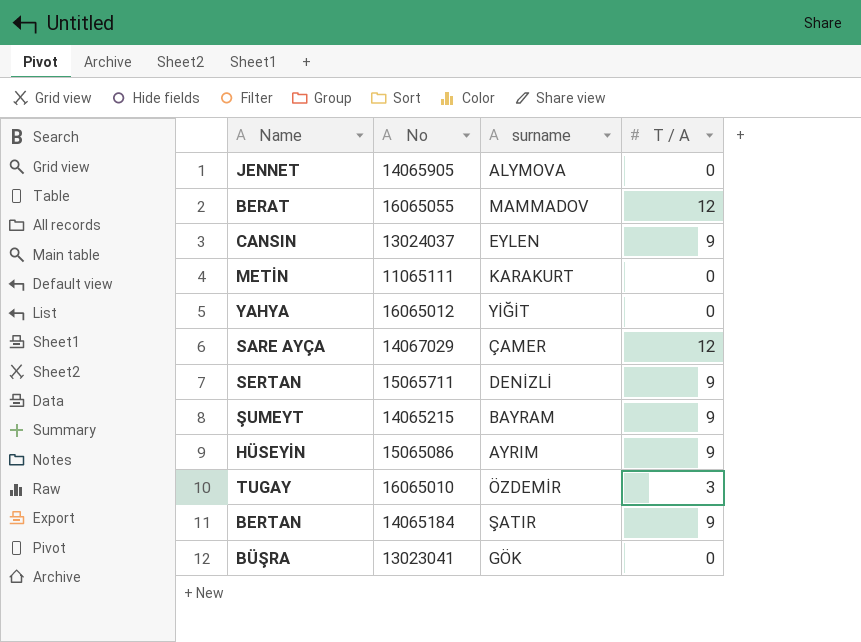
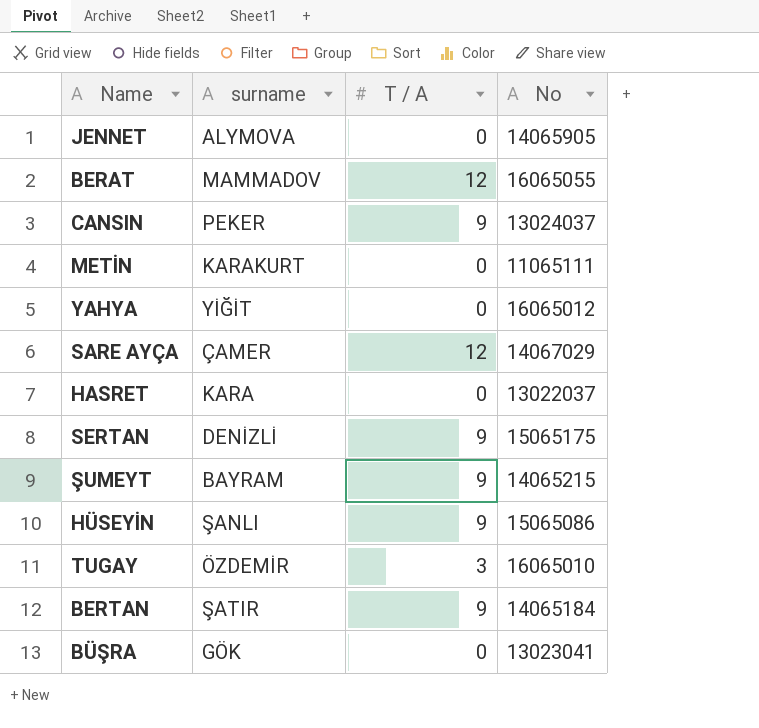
column No | position: 2 -> 4
CANSIN | surname: EYLEN -> PEKER
row HASRET: none -> KARA | 0 | 13022037
SERTAN | No: 15065711 -> 15065175
HÜSEYİN | surname: AYRIM -> ŞANLI

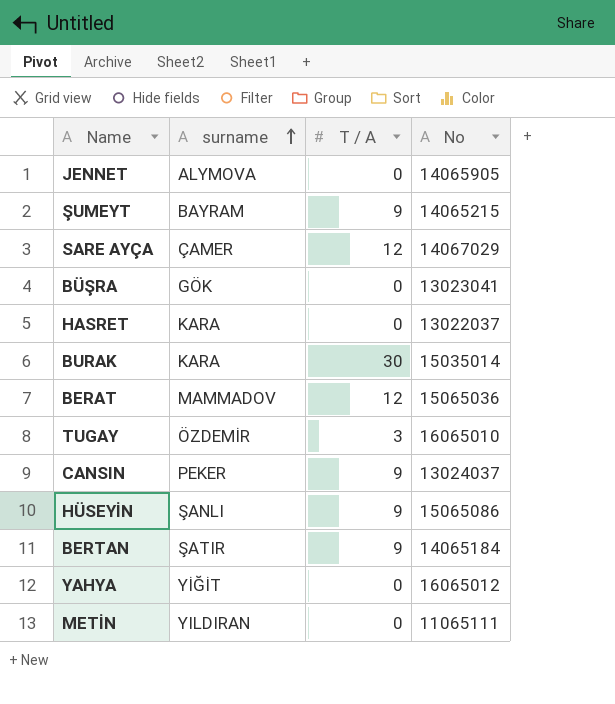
row order: none -> surname ascending
row SERTAN: DENİZLİ | 9 | 15065175 -> none
row BURAK: none -> KARA | 30 | 15035014
BERAT | No: 16065055 -> 15065036
METİN | surname: KARAKURT -> YILDIRAN

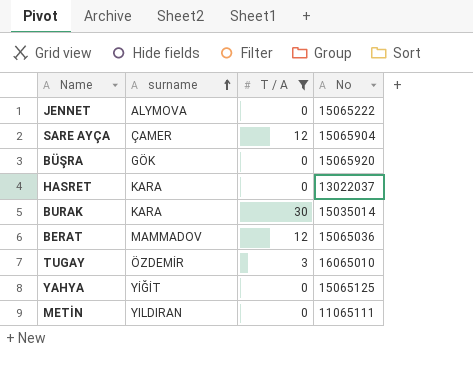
filter: none -> T / A != 9
JENNET | No: 14065905 -> 15065222
SARE AYÇA | No: 14067029 -> 15065904
BÜŞRA | No: 13023041 -> 15065920
YAHYA | No: 16065012 -> 15065125

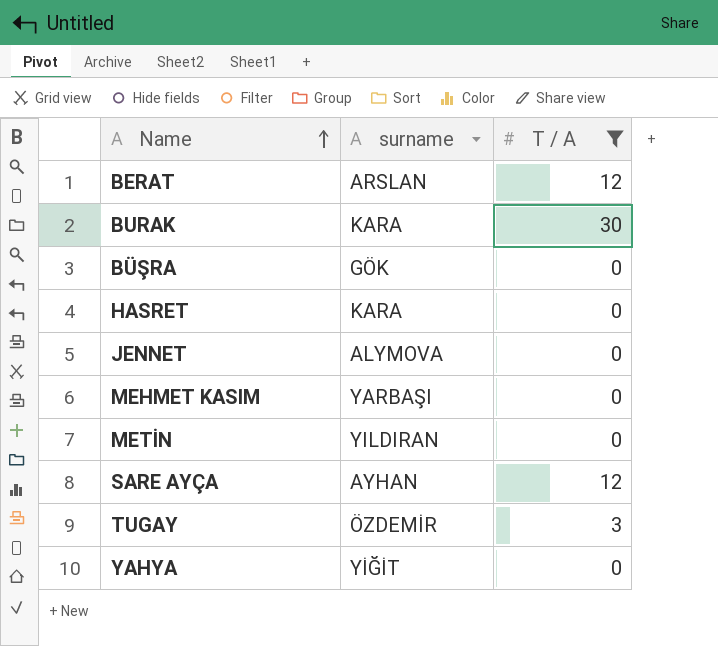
row order: surname ascending -> Name ascending
column No | position: 4 -> none
BERAT | surname: MAMMADOV -> ARSLAN
row MEHMET KASIM: none -> YARBAŞI | 0
SARE AYÇA | surname: ÇAMER -> AYHAN

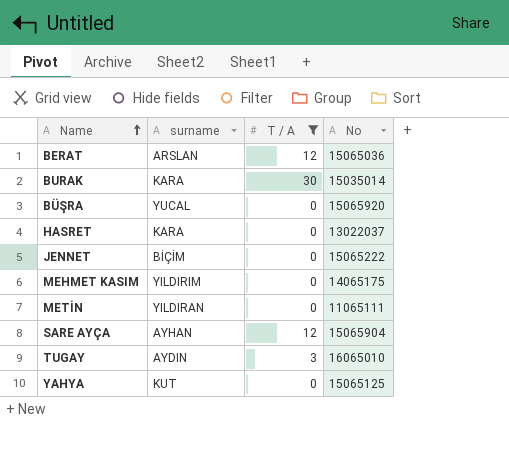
column No | position: none -> 4
BÜŞRA | surname: GÖK -> YUCAL
JENNET | surname: ALYMOVA -> BİÇİM
MEHMET KASIM | surname: YARBAŞI -> YILDIRIM
TUGAY | surname: ÖZDEMİR -> AYDIN
YAHYA | surname: YİĞİT -> KUT

